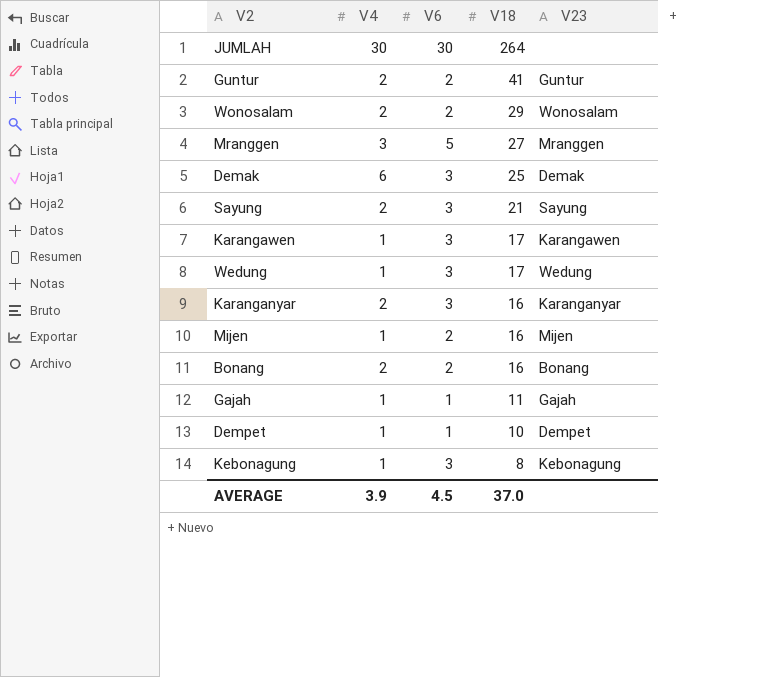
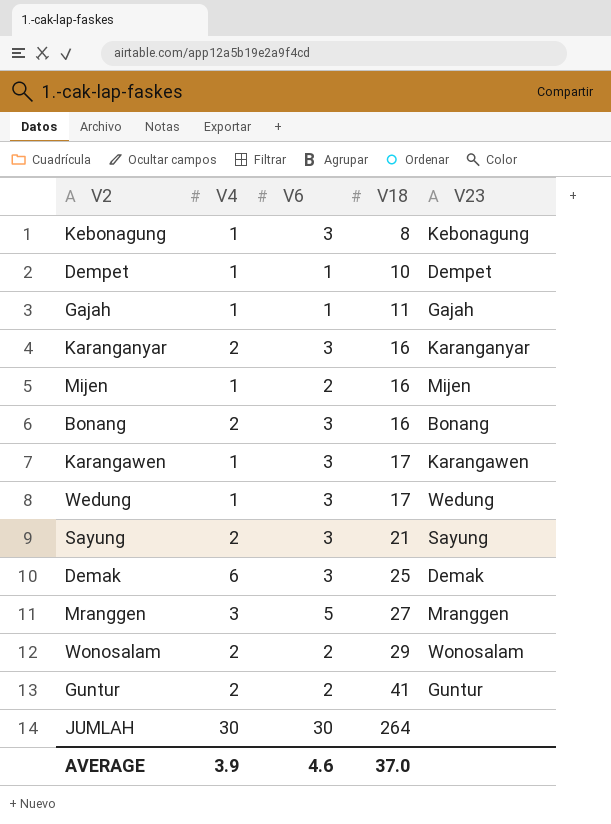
row order: V18 descending -> V18 ascending
Bonang | V6: 2 -> 3
AVERAGE | V6: 4.5 -> 4.6

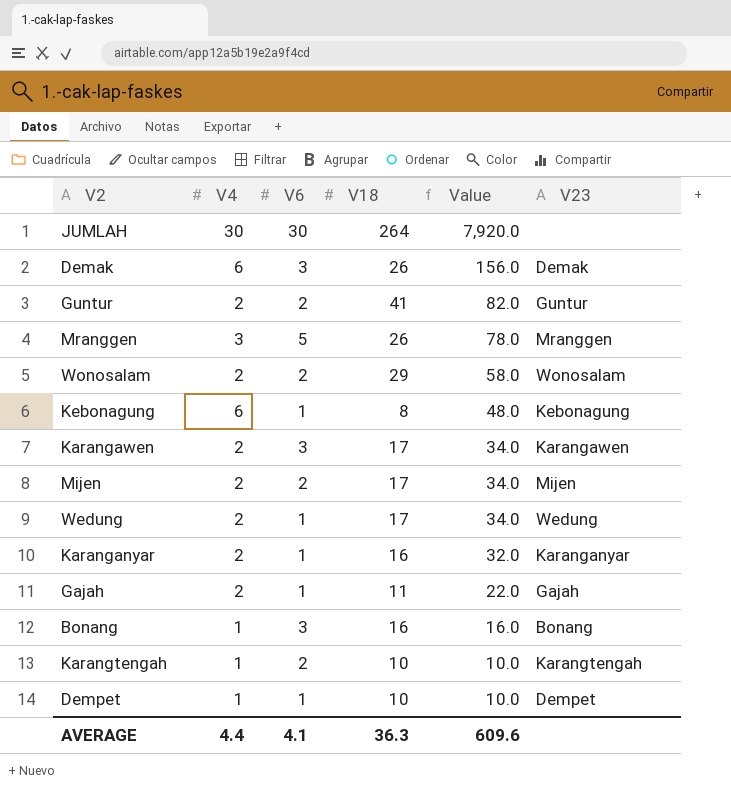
row order: V18 ascending -> Value descending
column Value | formula: none -> [V4] * [V18]
row Sayung: 2 | 3 | 21 | Sayung -> none
Demak | V18: 25 -> 26
Mranggen | V18: 27 -> 26
Kebonagung | V4: 1 -> 6
Kebonagung | V6: 3 -> 1
Karangawen | V4: 1 -> 2
Mijen | V4: 1 -> 2
Mijen | V18: 16 -> 17
Wedung | V4: 1 -> 2
Wedung | V6: 3 -> 1
Karanganyar | V6: 3 -> 1
Gajah | V4: 1 -> 2
Bonang | V4: 2 -> 1
row Karangtengah: none -> 1 | 2 | 10 | 10.0 | Karangtengah
AVERAGE | V4: 3.9 -> 4.4
AVERAGE | V6: 4.6 -> 4.1
AVERAGE | V18: 37.0 -> 36.3

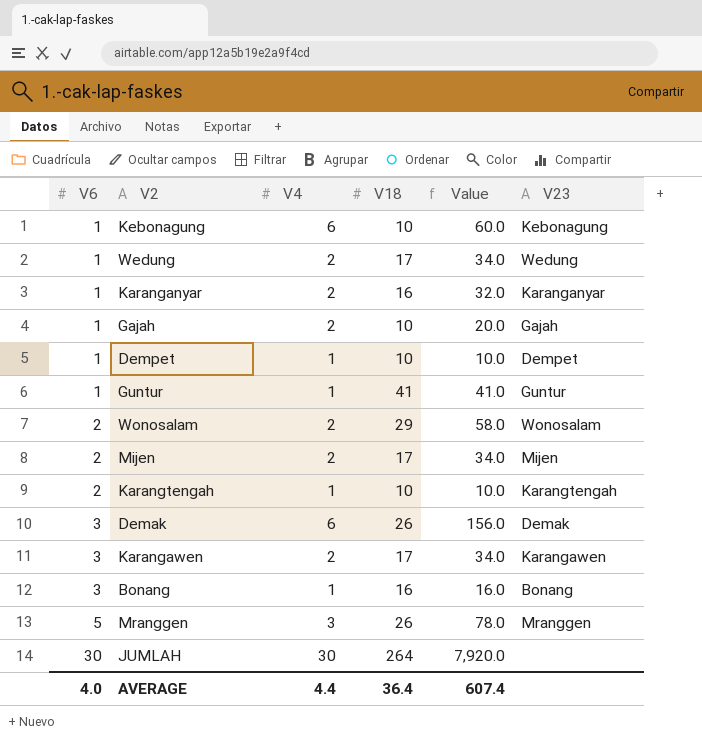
row order: Value descending -> V6 ascending
column V6 | position: 3 -> 1
Kebonagung | V18: 8 -> 10
Kebonagung | Value: 48.0 -> 60.0
Gajah | V18: 11 -> 10
Gajah | Value: 22.0 -> 20.0
Guntur | V6: 2 -> 1
Guntur | V4: 2 -> 1
Guntur | Value: 82.0 -> 41.0
AVERAGE | V6: 4.1 -> 4.0
AVERAGE | V18: 36.3 -> 36.4
AVERAGE | Value: 609.6 -> 607.4

